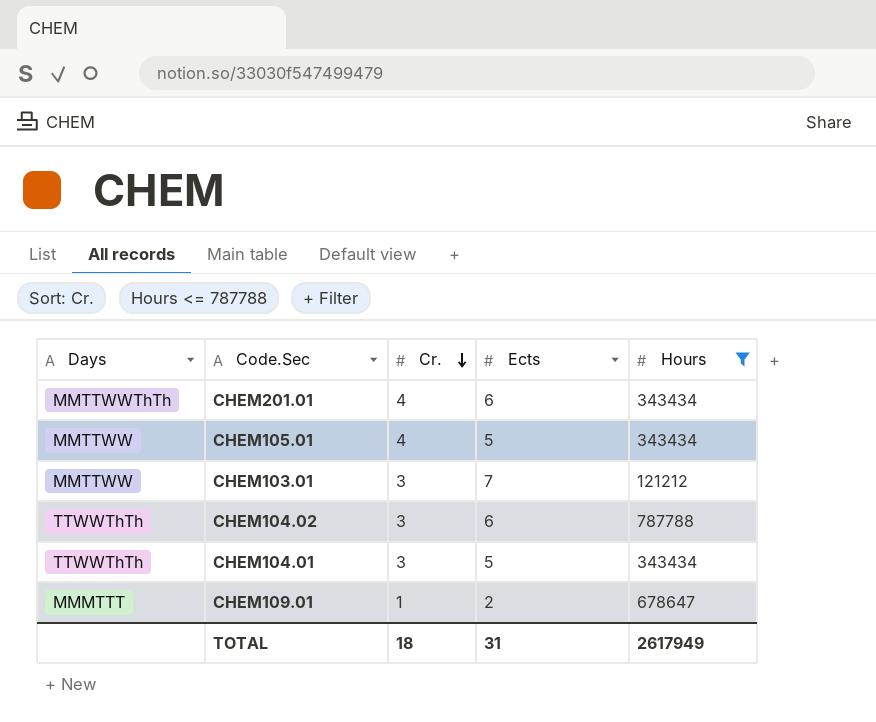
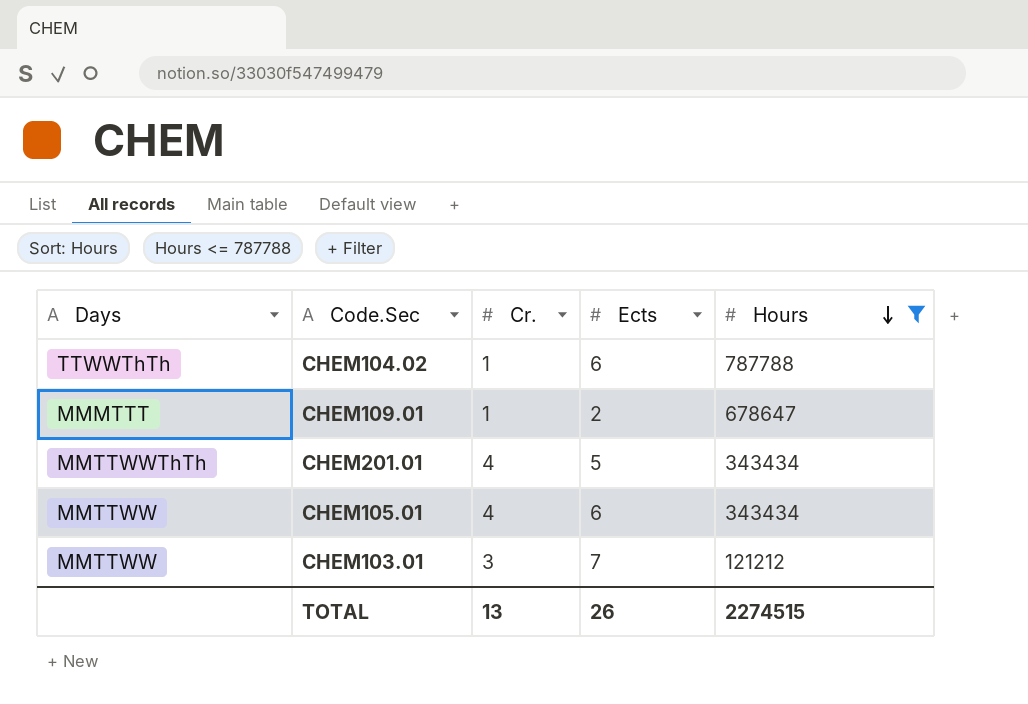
row order: Cr. descending -> Hours descending
row CHEM104.01: TTWWThTh | 3 | 5 | 343434 -> none
CHEM104.02 | Cr.: 3 -> 1
CHEM201.01 | Ects: 6 -> 5
CHEM105.01 | Ects: 5 -> 6
TOTAL | Cr.: 18 -> 13
TOTAL | Ects: 31 -> 26
TOTAL | Hours: 2617949 -> 2274515

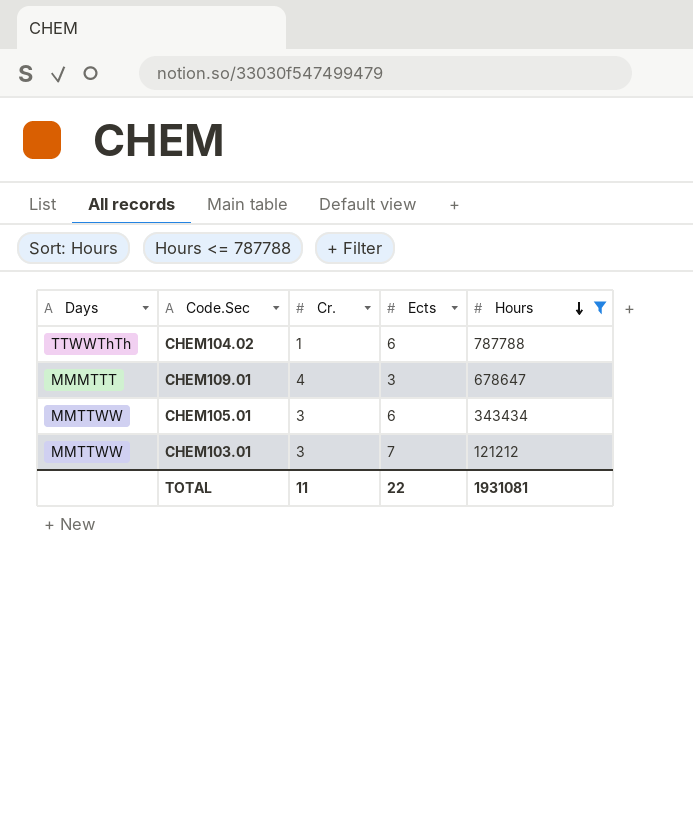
row CHEM201.01: MMTTWWThTh | 4 | 5 | 343434 -> none
CHEM109.01 | Cr.: 1 -> 4
CHEM109.01 | Ects: 2 -> 3
CHEM105.01 | Cr.: 4 -> 3
TOTAL | Cr.: 13 -> 11
TOTAL | Ects: 26 -> 22
TOTAL | Hours: 2274515 -> 1931081

